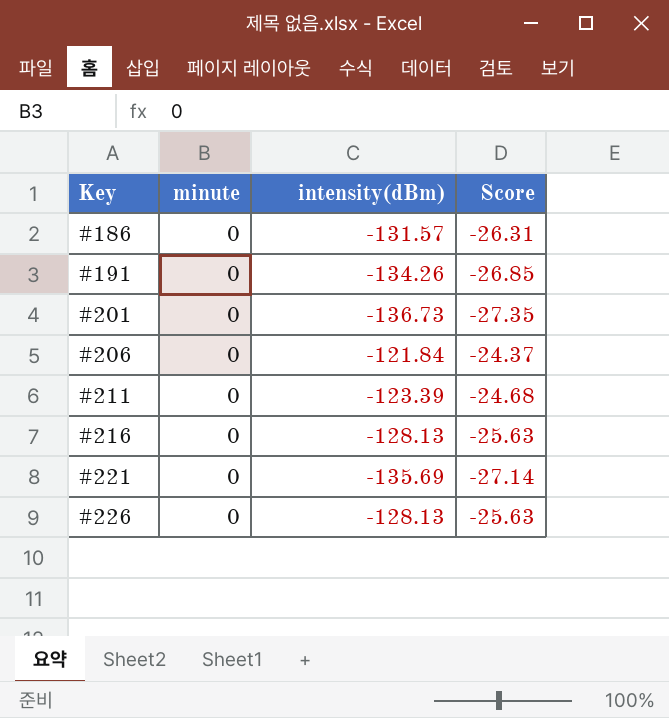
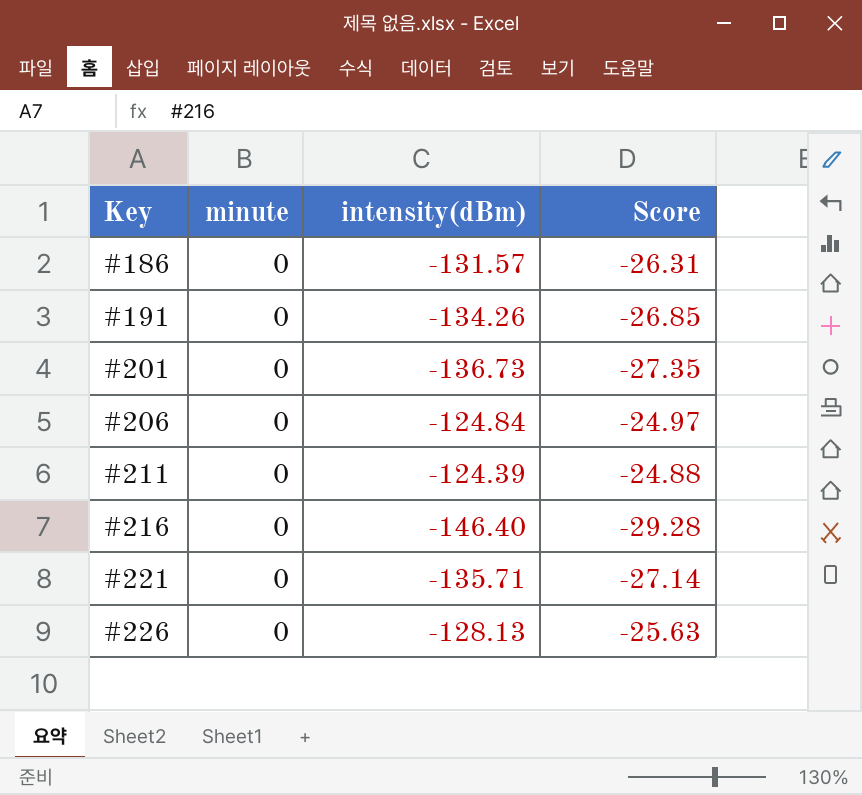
#206 | intensity(dBm): -121.84 -> -124.84
#206 | Score: -24.37 -> -24.97
#211 | intensity(dBm): -123.39 -> -124.39
#211 | Score: -24.68 -> -24.88
#216 | intensity(dBm): -128.13 -> -146.40
#216 | Score: -25.63 -> -29.28
#221 | intensity(dBm): -135.69 -> -135.71

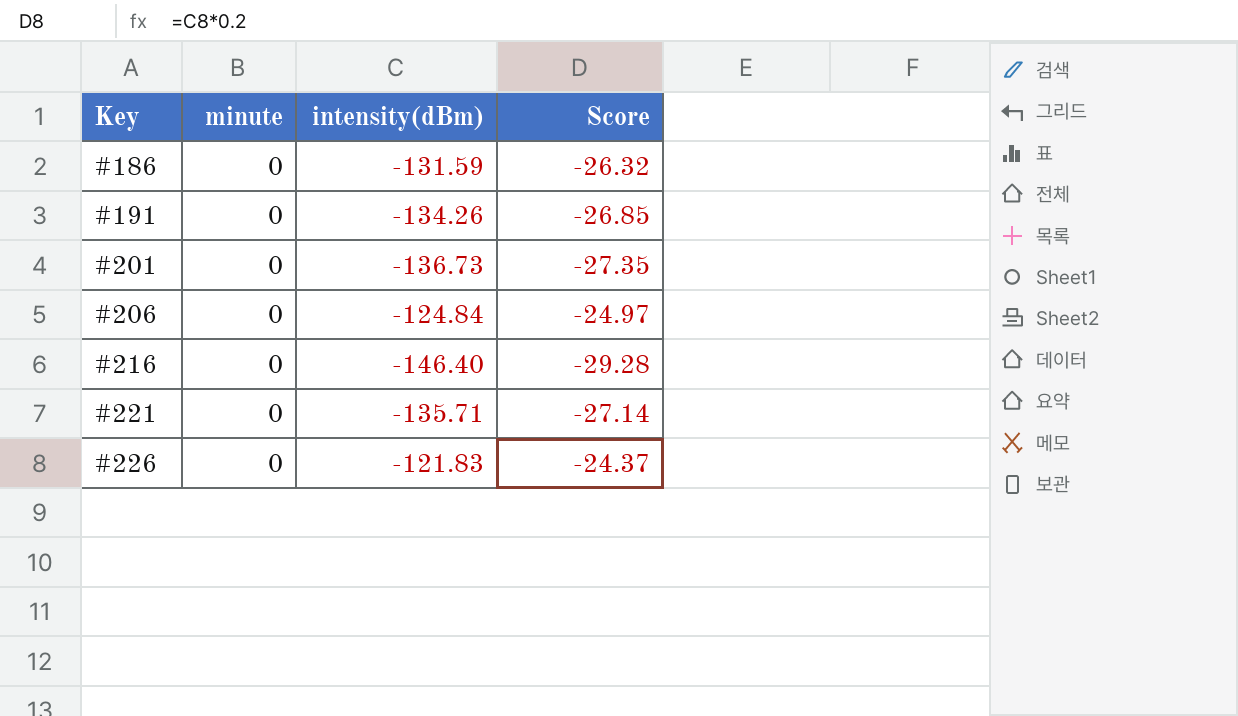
row #211: 0 | -124.39 | -24.88 -> none
#186 | intensity(dBm): -131.57 -> -131.59
#186 | Score: -26.31 -> -26.32
#226 | intensity(dBm): -128.13 -> -121.83
#226 | Score: -25.63 -> -24.37

